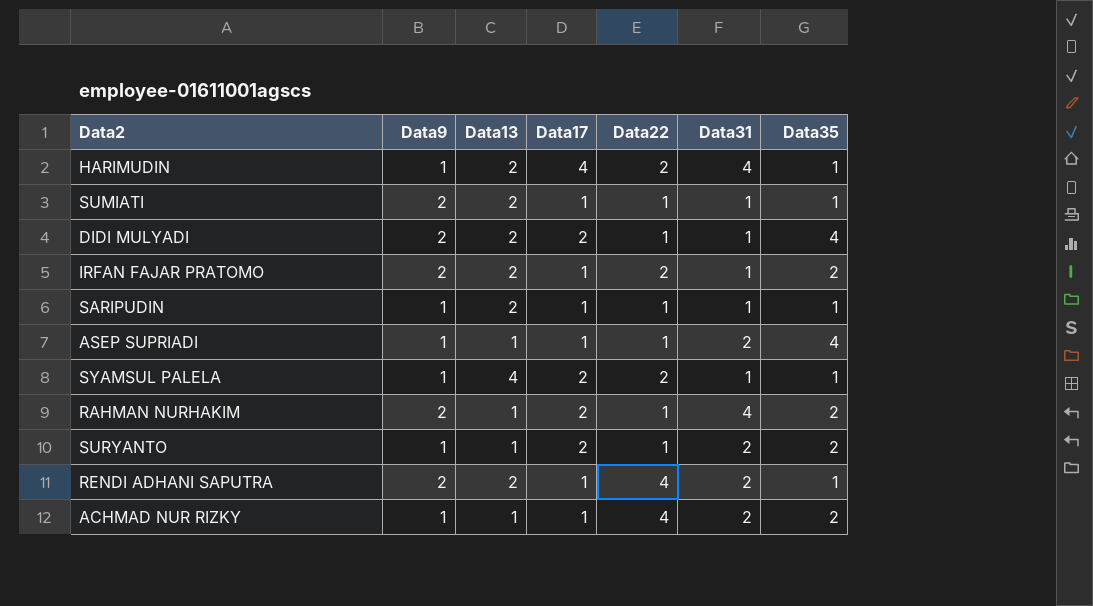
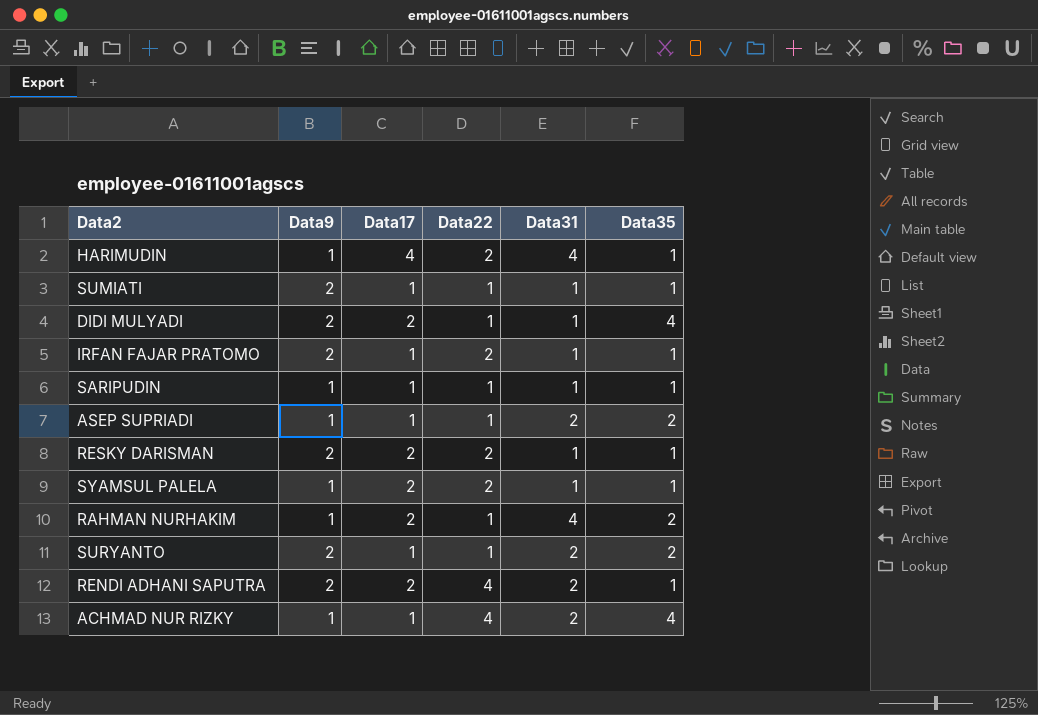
column Data13 | position: 3 -> none
IRFAN FAJAR PRATOMO | Data35: 2 -> 1
ASEP SUPRIADI | Data35: 4 -> 2
row RESKY DARISMAN: none -> 2 | 2 | 2 | 1 | 1
RAHMAN NURHAKIM | Data9: 2 -> 1
SURYANTO | Data9: 1 -> 2
SURYANTO | Data17: 2 -> 1
RENDI ADHANI SAPUTRA | Data17: 1 -> 2
ACHMAD NUR RIZKY | Data35: 2 -> 4

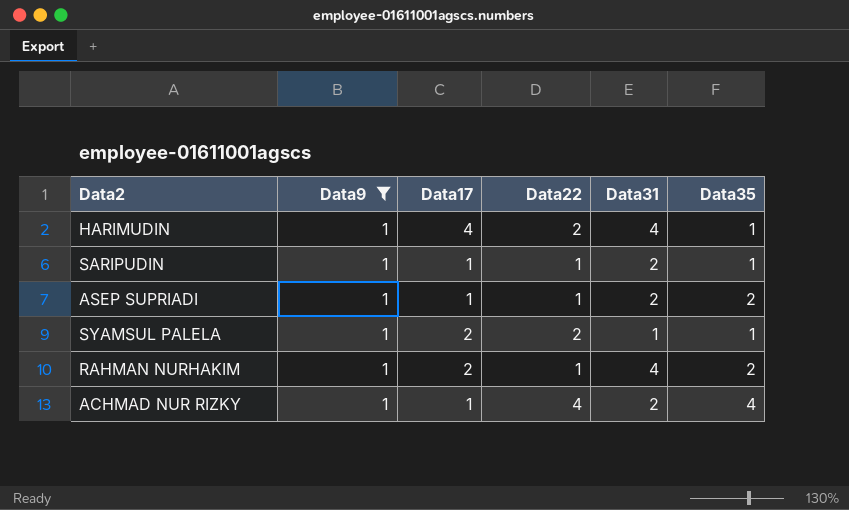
filter: none -> Data9 = 1
SARIPUDIN | Data31: 1 -> 2

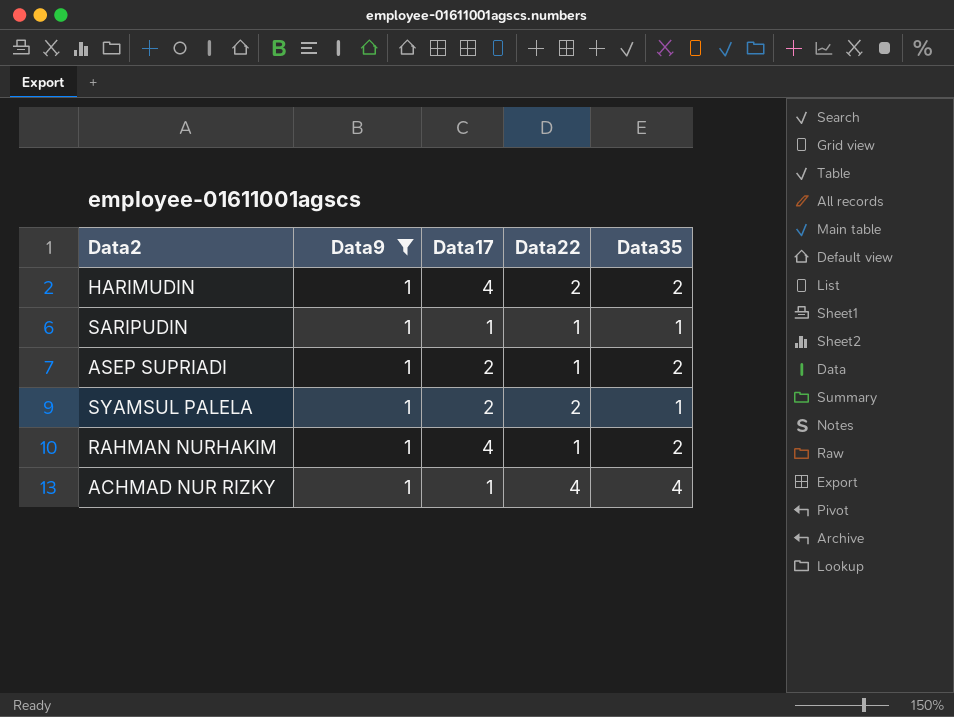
column Data31 | position: 5 -> none
HARIMUDIN | Data35: 1 -> 2
ASEP SUPRIADI | Data17: 1 -> 2
RAHMAN NURHAKIM | Data17: 2 -> 4

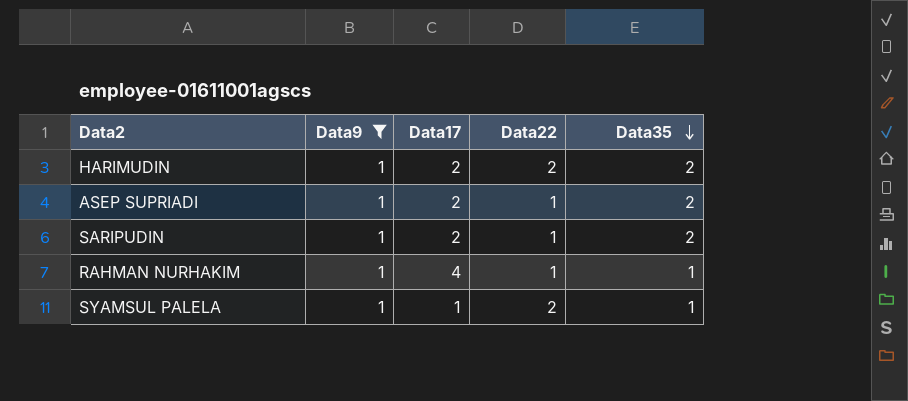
row order: none -> Data35 descending
row ACHMAD NUR RIZKY: 1 | 1 | 4 | 4 -> none
HARIMUDIN | Data17: 4 -> 2
SARIPUDIN | Data17: 1 -> 2
SARIPUDIN | Data35: 1 -> 2
RAHMAN NURHAKIM | Data35: 2 -> 1
SYAMSUL PALELA | Data17: 2 -> 1

